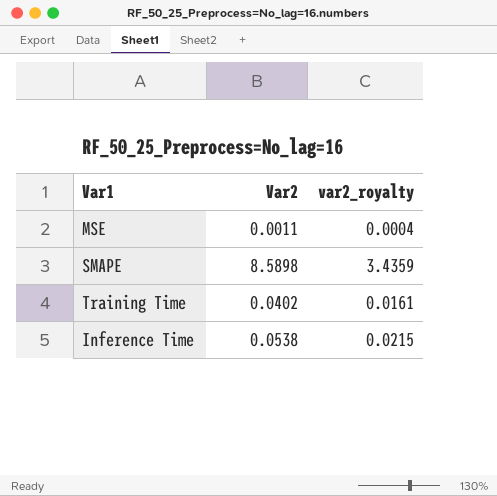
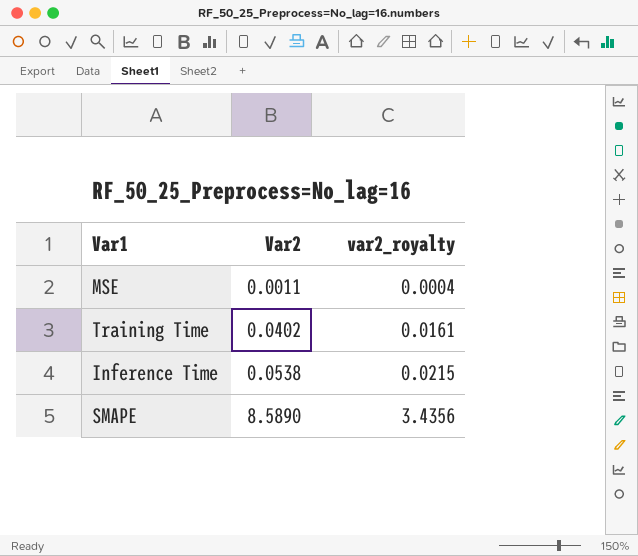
row order: none -> Var2 ascending
SMAPE | Var2: 8.5898 -> 8.5890
SMAPE | var2_royalty: 3.4359 -> 3.4356

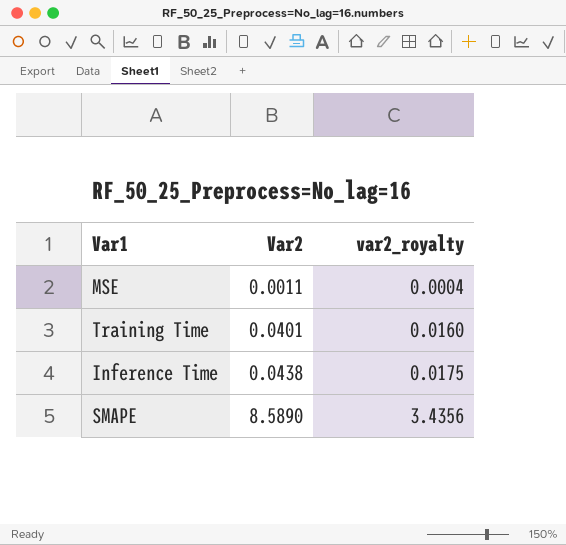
Training Time | Var2: 0.0402 -> 0.0401
Training Time | var2_royalty: 0.0161 -> 0.0160
Inference Time | Var2: 0.0538 -> 0.0438
Inference Time | var2_royalty: 0.0215 -> 0.0175

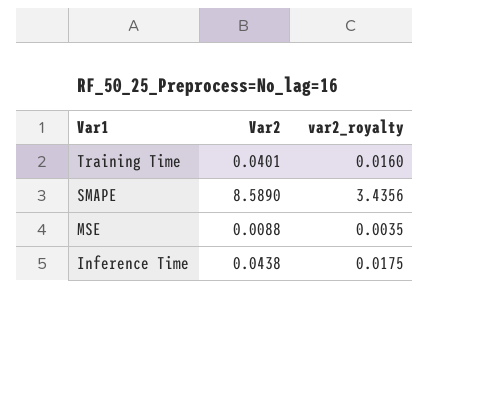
row order: Var2 ascending -> Var1 descending
MSE | Var2: 0.0011 -> 0.0088
MSE | var2_royalty: 0.0004 -> 0.0035

